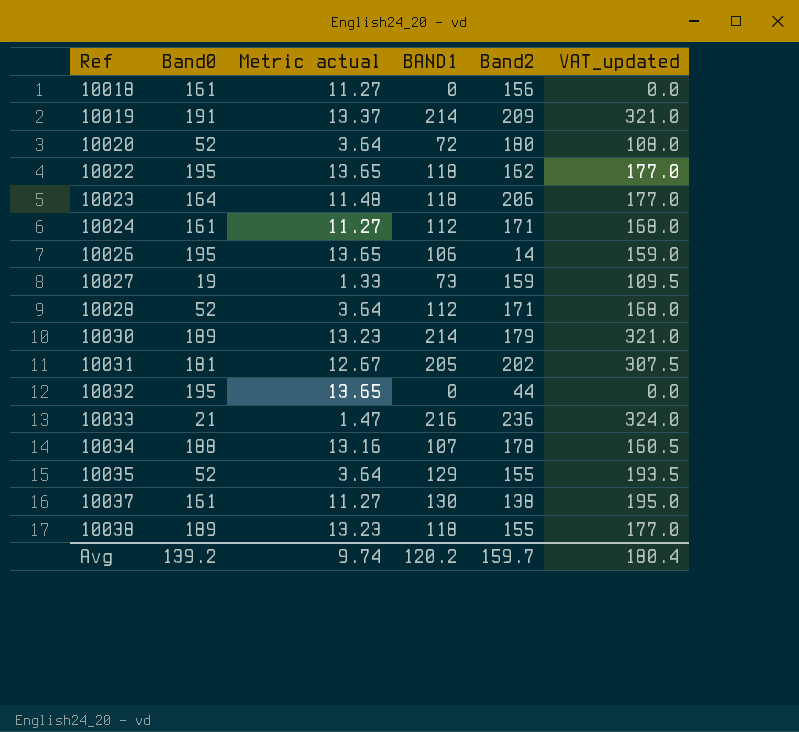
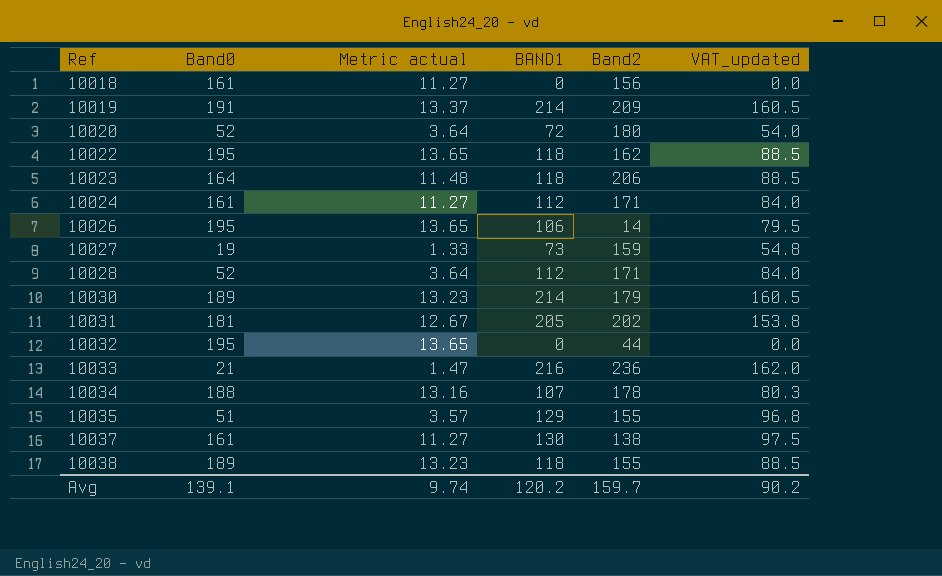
column VAT_updated | formula: [BAND1] * 1.5 -> [BAND1] * 0.75
10035 | Band0: 52 -> 51
10035 | Metric actual: 3.64 -> 3.57
Avg | Band0: 139.2 -> 139.1
Avg | VAT_updated: 180.4 -> 90.2

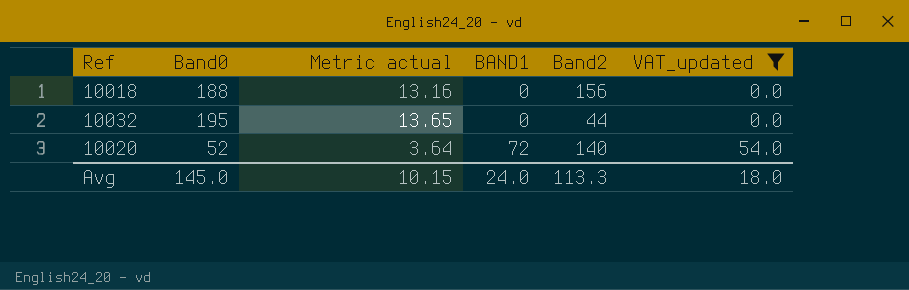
filter: none -> VAT_updated <= 54.0
row order: Ref ascending -> BAND1 ascending
10018 | Band0: 161 -> 188
10018 | Metric actual: 11.27 -> 13.16
10020 | Band2: 180 -> 140
Avg | Band0: 139.1 -> 145.0
Avg | Metric actual: 9.74 -> 10.15
Avg | BAND1: 120.2 -> 24.0
Avg | Band2: 159.7 -> 113.3
Avg | VAT_updated: 90.2 -> 18.0

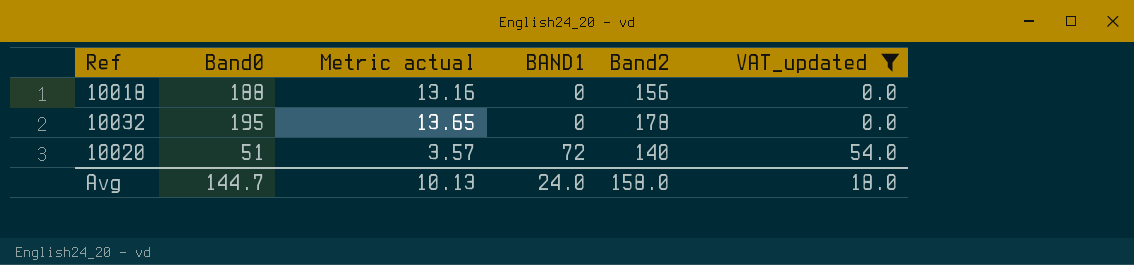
10032 | Band2: 44 -> 178
10020 | Band0: 52 -> 51
10020 | Metric actual: 3.64 -> 3.57
Avg | Band0: 145.0 -> 144.7
Avg | Metric actual: 10.15 -> 10.13
Avg | Band2: 113.3 -> 158.0

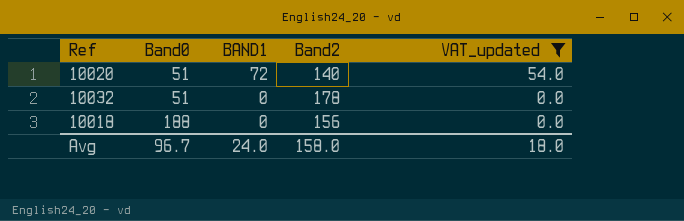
row order: BAND1 ascending -> Band0 ascending
column Metric actual | formula: [Band0] * 0.07 -> none
10032 | Band0: 195 -> 51
Avg | Band0: 144.7 -> 96.7

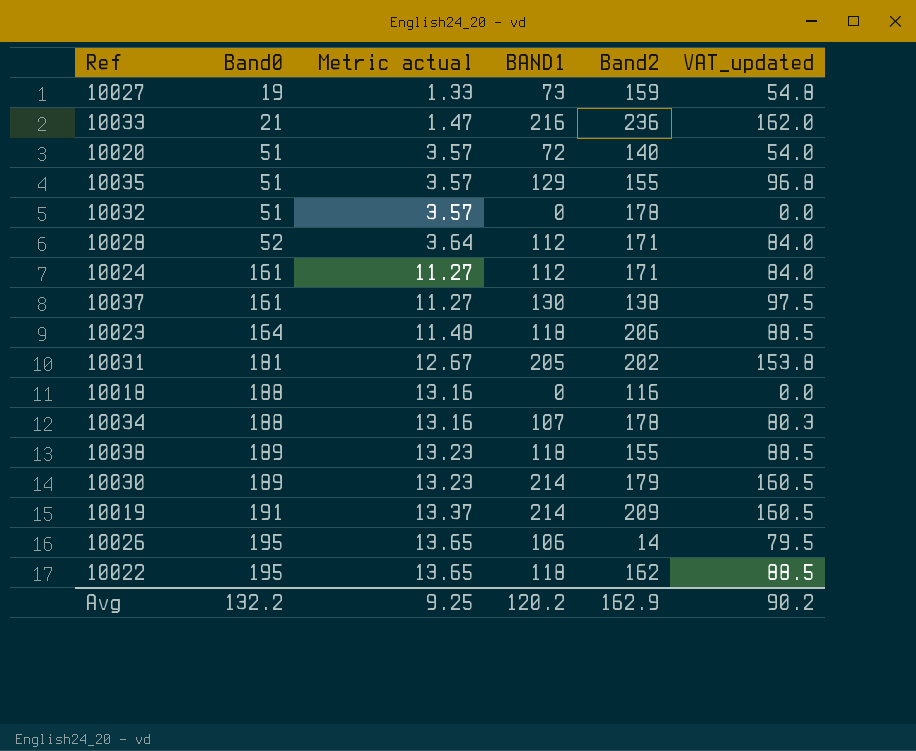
filter: VAT_updated <= 54.0 -> none
column Metric actual | formula: none -> [Band0] * 0.07
10018 | Band2: 156 -> 116
Avg | Band0: 96.7 -> 132.2
Avg | BAND1: 24.0 -> 120.2
Avg | Band2: 158.0 -> 162.9
Avg | VAT_updated: 18.0 -> 90.2

